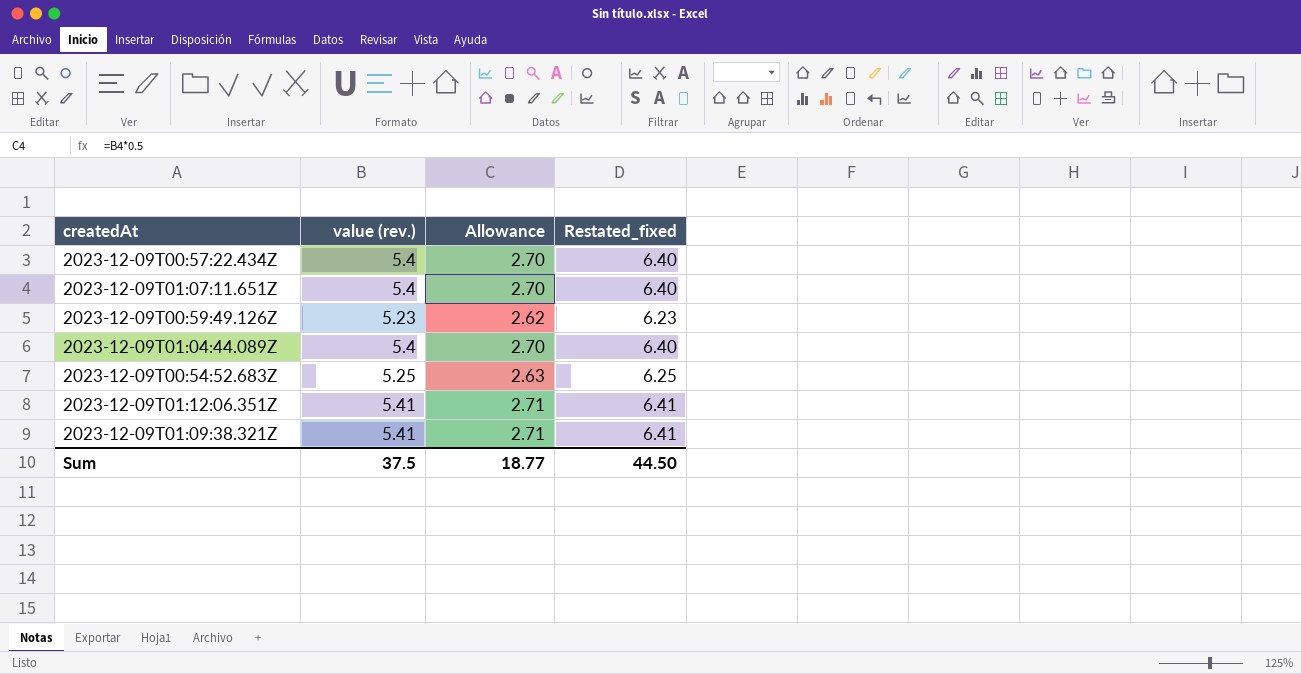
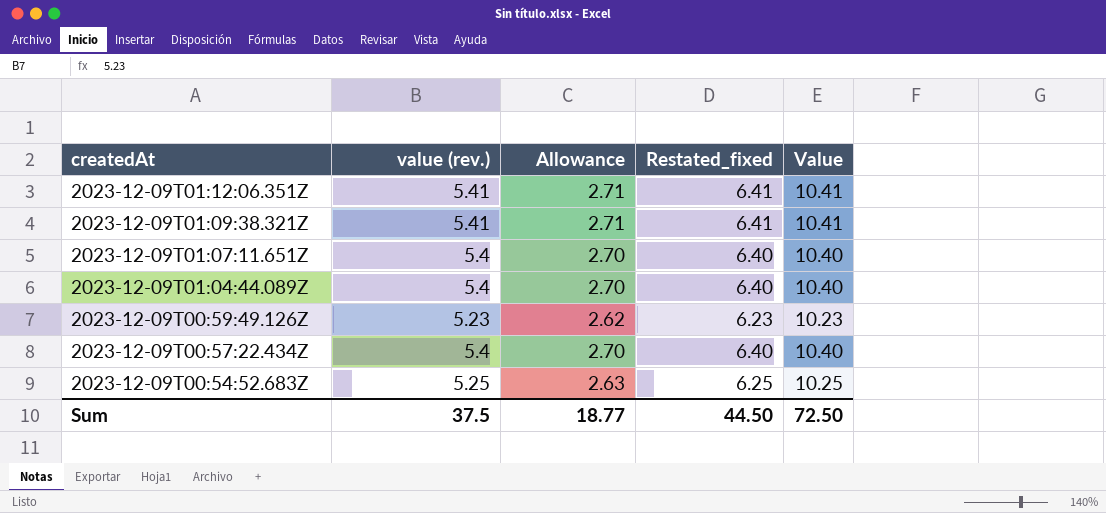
row order: none -> createdAt descending
column Value | formula: none -> [value (rev.)] + 5

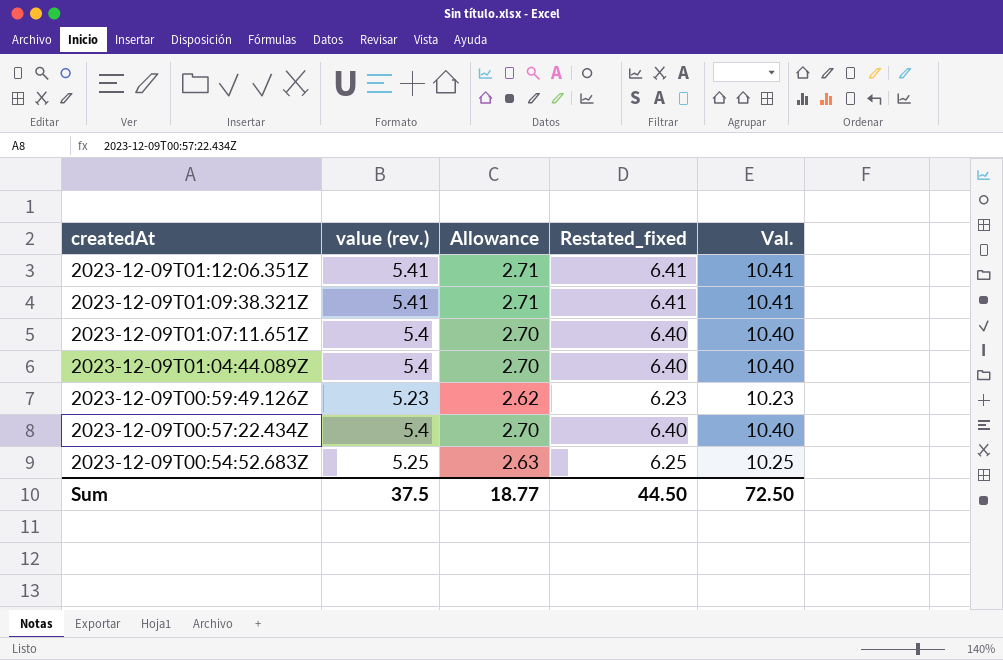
column name: Value -> Val.

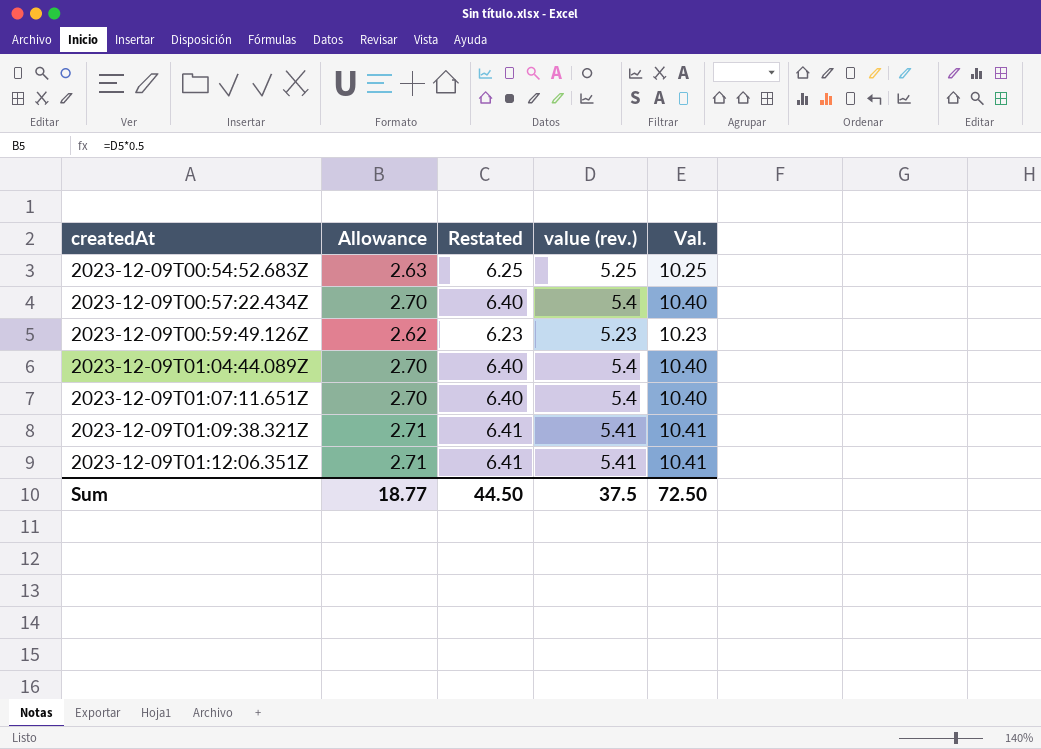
row order: createdAt descending -> createdAt ascending
column name: Restated_fixed -> Restated
column value (rev.) | position: 2 -> 4

